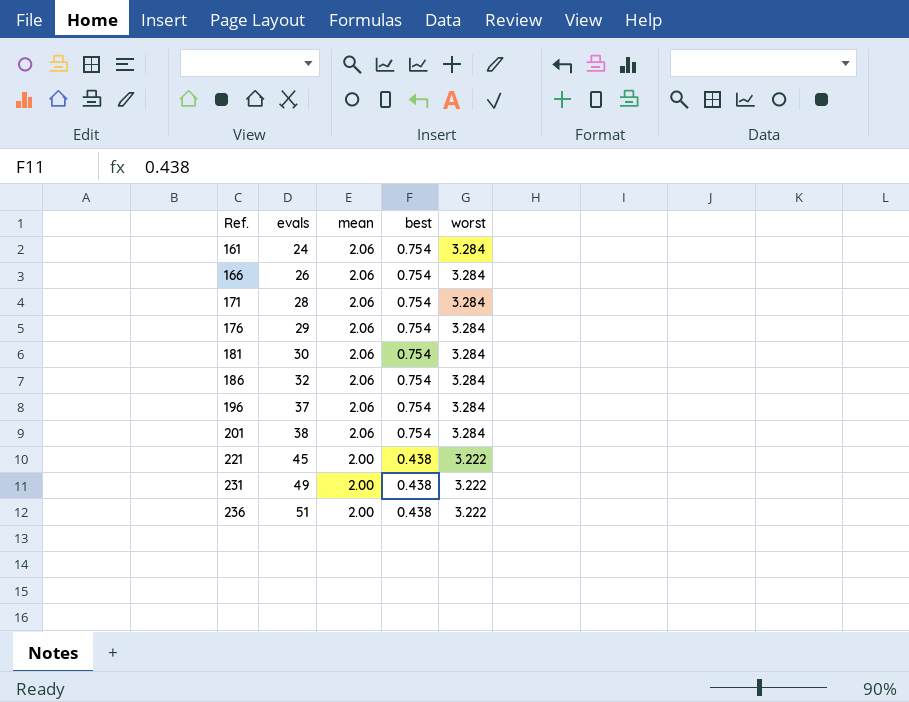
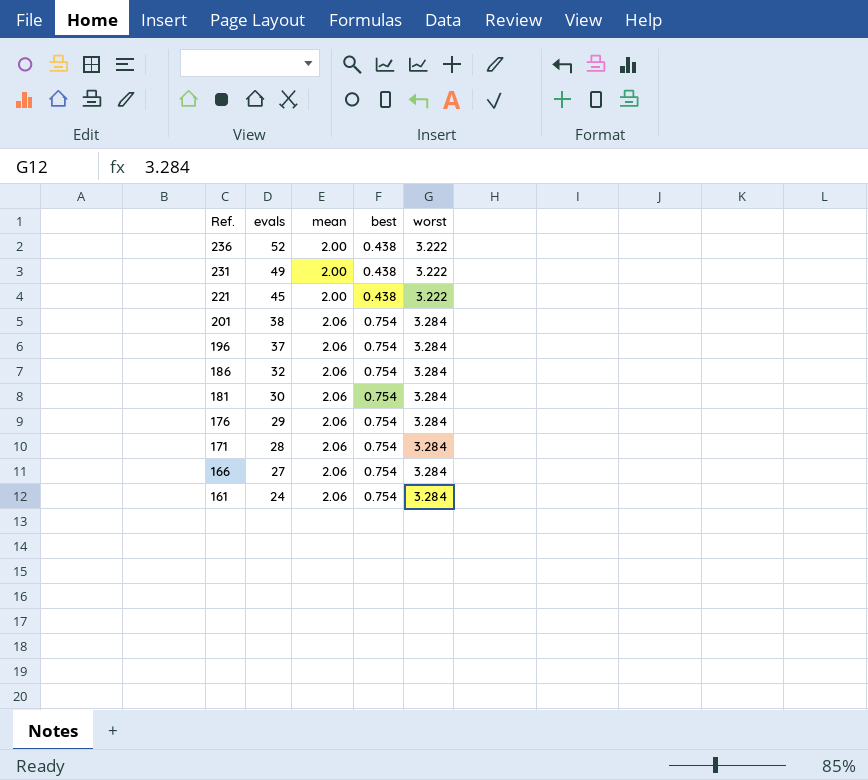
row order: Ref. ascending -> Ref. descending
236 | evals: 51 -> 52
166 | evals: 26 -> 27

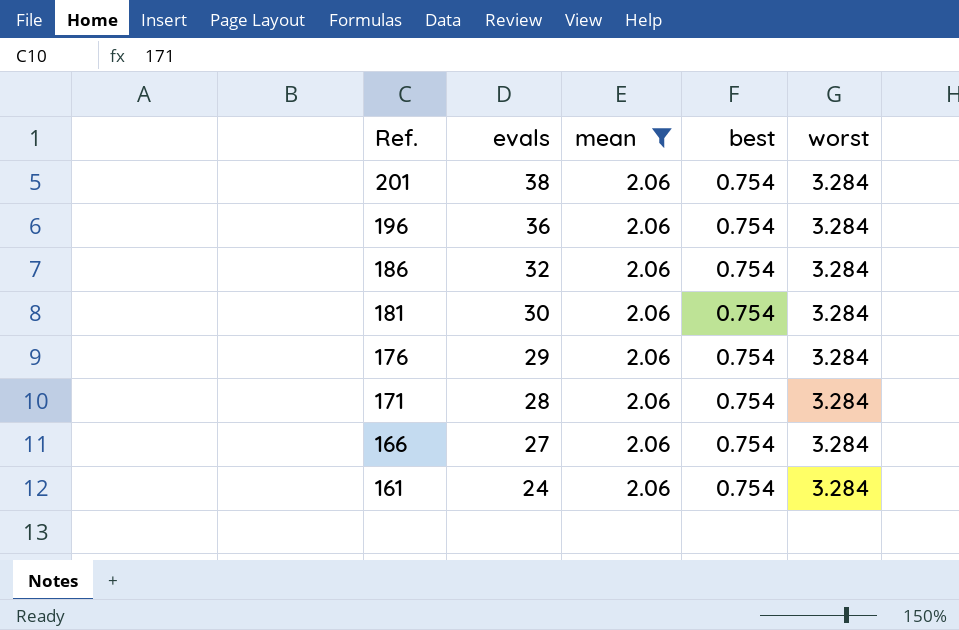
filter: none -> mean = 2.06
196 | evals: 37 -> 36

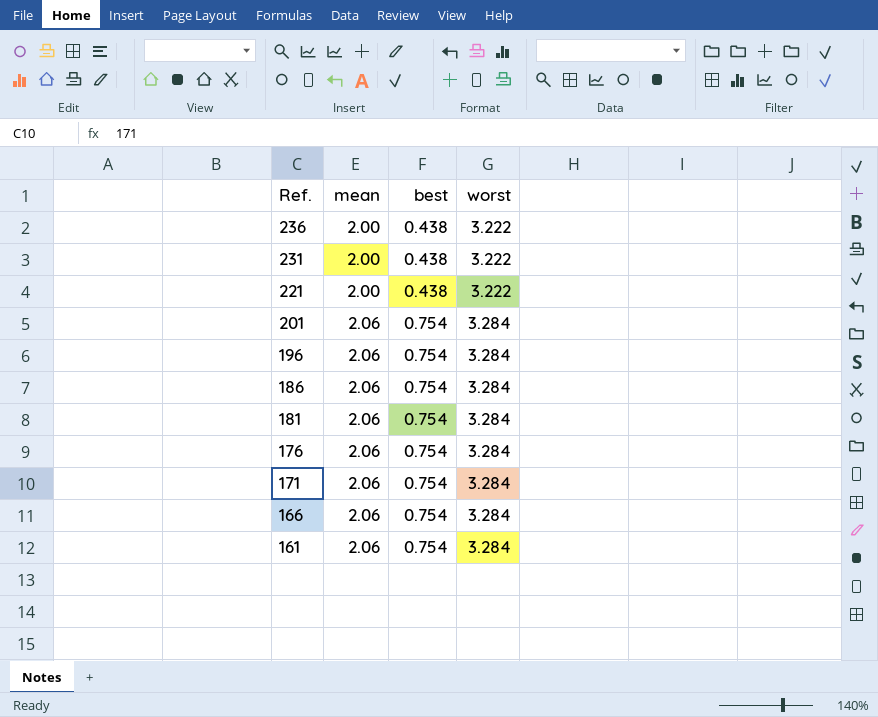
filter: mean = 2.06 -> none
column evals | position: 2 -> none

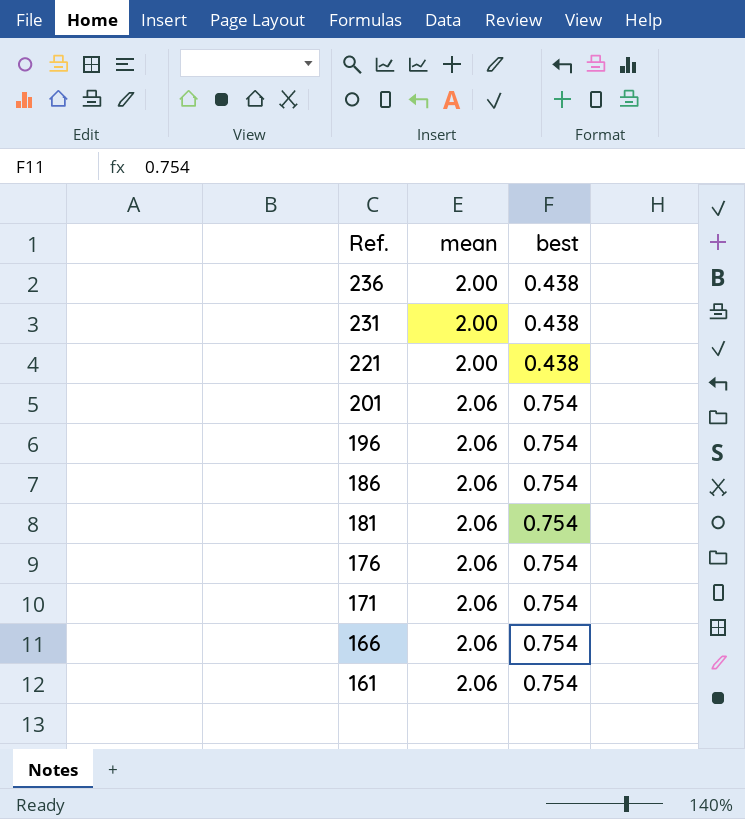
column worst | position: 4 -> none

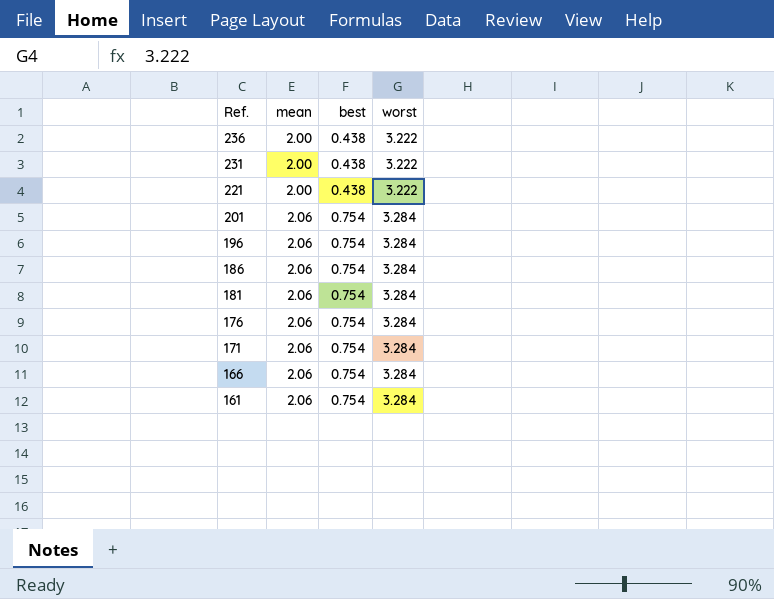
column worst | position: none -> 4

